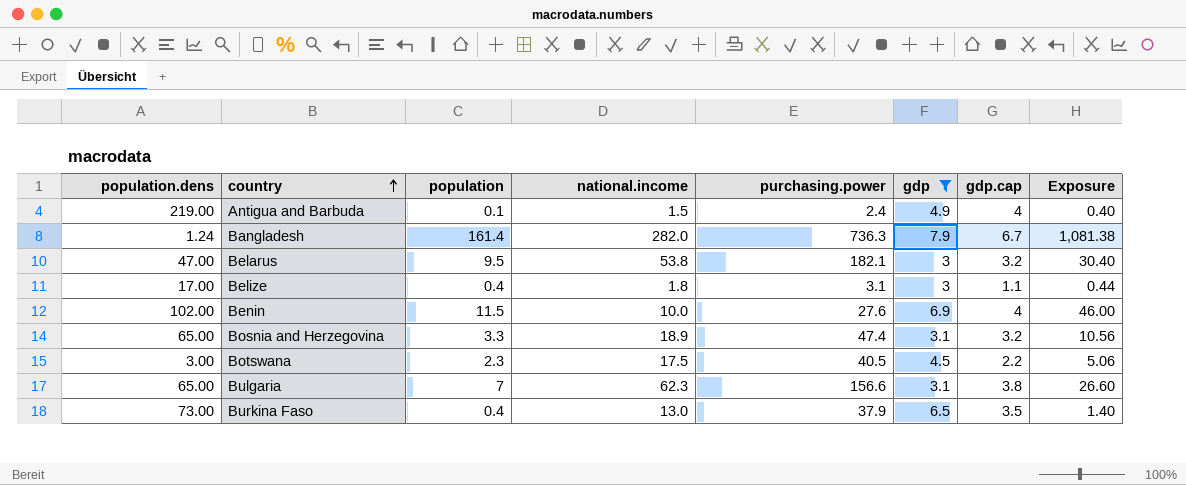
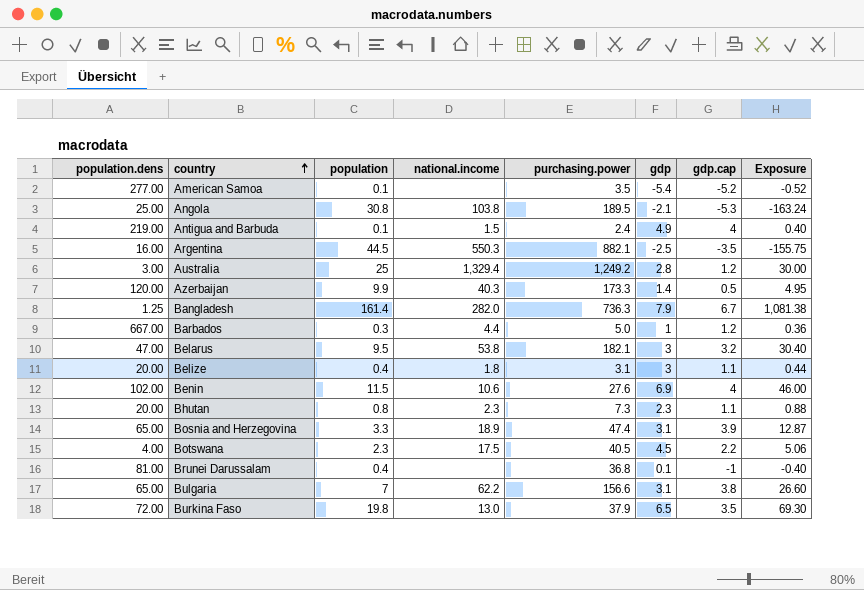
filter: gdp >= 3 -> none
Bangladesh | population.dens: 1.24 -> 1.25
Belize | population.dens: 17.00 -> 20.00
Benin | national.income: 10.0 -> 10.6
Bosnia and Herzegovina | gdp.cap: 3.2 -> 3.9
Bosnia and Herzegovina | Exposure: 10.56 -> 12.87
Botswana | population.dens: 3.00 -> 4.00
Bulgaria | national.income: 62.3 -> 62.2
Burkina Faso | population.dens: 73.00 -> 72.00
Burkina Faso | population: 0.4 -> 19.8
Burkina Faso | Exposure: 1.40 -> 69.30

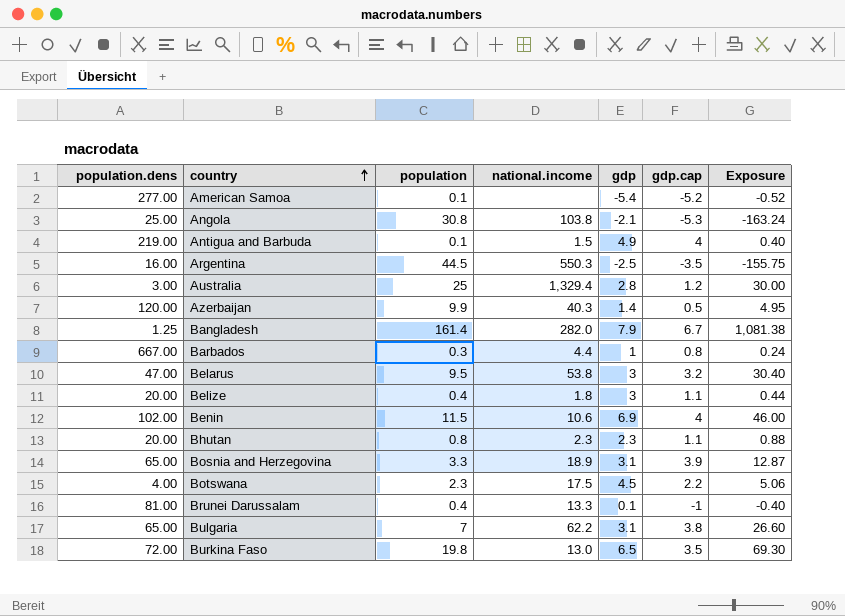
column purchasing.power | position: 5 -> none
Barbados | gdp.cap: 1.2 -> 0.8
Barbados | Exposure: 0.36 -> 0.24
Brunei Darussalam | national.income: none -> 13.3

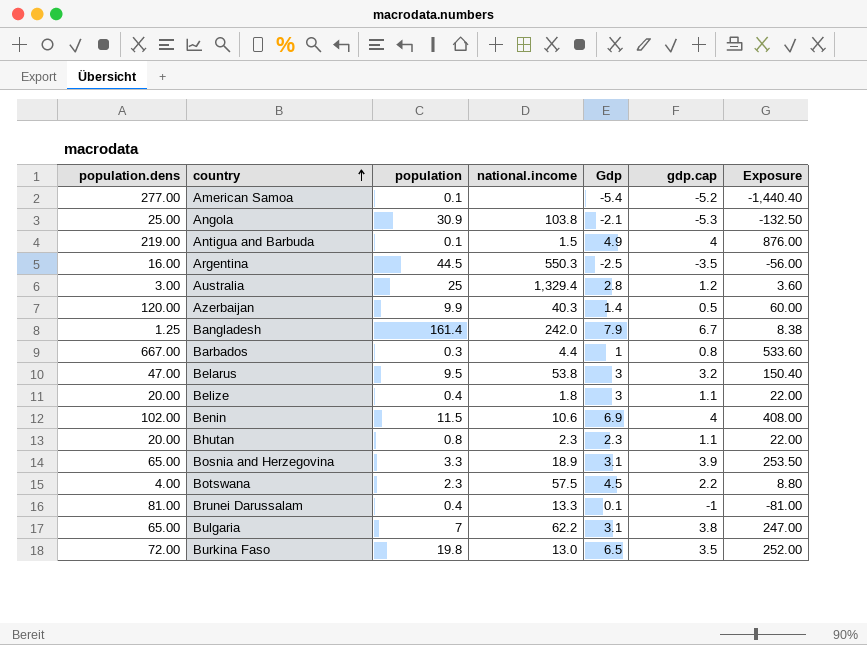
column name: gdp -> Gdp
column Exposure | formula: [population] * [gdp.cap] -> [population.dens] * [gdp.cap]
Angola | population: 30.8 -> 30.9
Bangladesh | national.income: 282.0 -> 242.0
Botswana | national.income: 17.5 -> 57.5

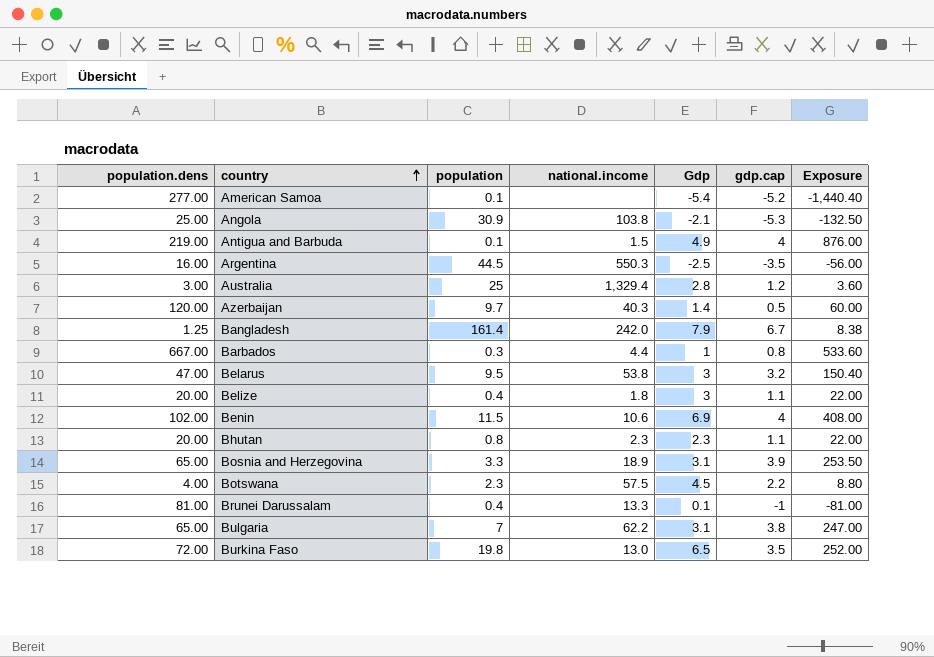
Azerbaijan | population: 9.9 -> 9.7

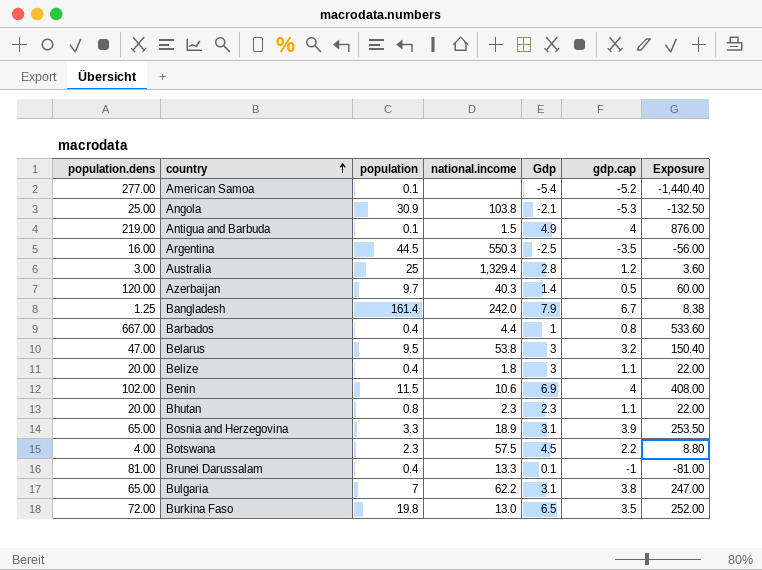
Barbados | population: 0.3 -> 0.4

